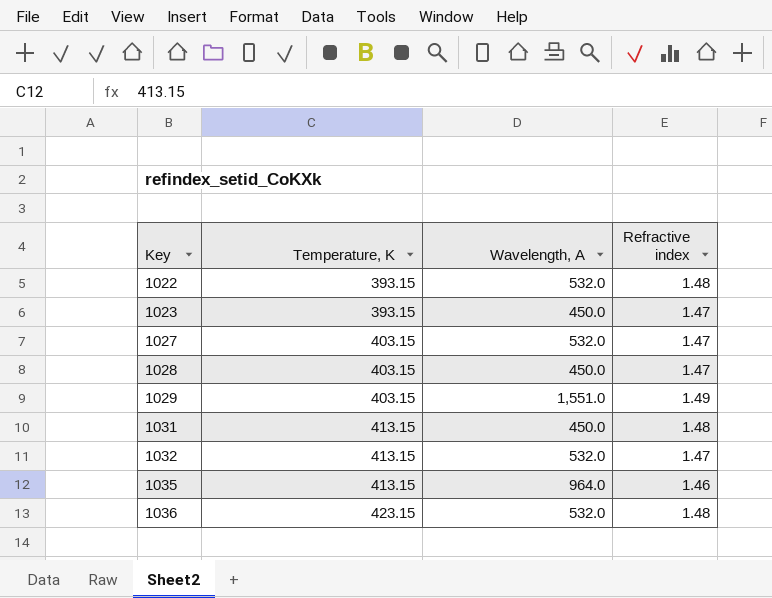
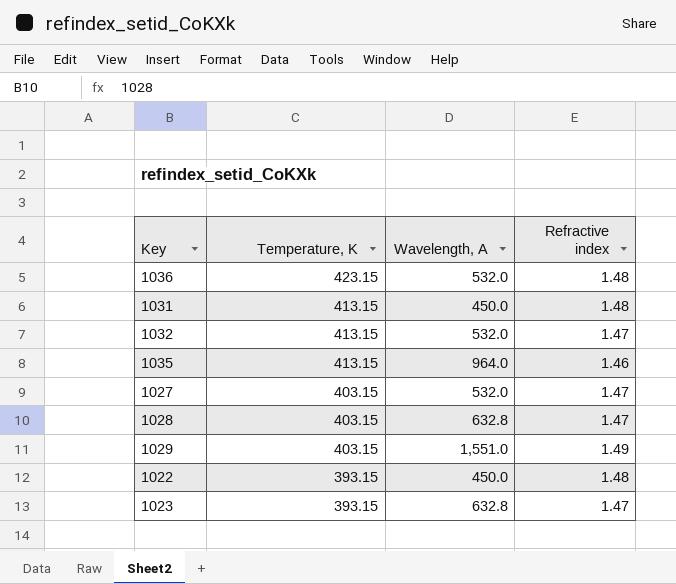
row order: Key ascending -> Temperature, K descending
1028 | Wavelength, A: 450.0 -> 632.8
1022 | Wavelength, A: 532.0 -> 450.0
1023 | Wavelength, A: 450.0 -> 632.8

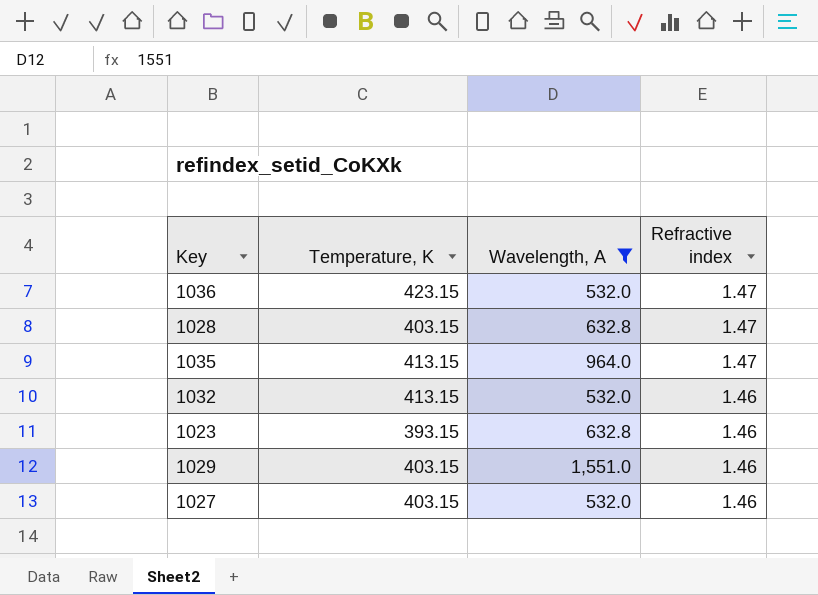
filter: none -> Wavelength, A != 450.0
row order: Temperature, K descending -> Refractive index descending
1036 | Refractive index: 1.48 -> 1.47
1035 | Refractive index: 1.46 -> 1.47
1032 | Refractive index: 1.47 -> 1.46
1023 | Refractive index: 1.47 -> 1.46
1029 | Refractive index: 1.49 -> 1.46
1027 | Refractive index: 1.47 -> 1.46

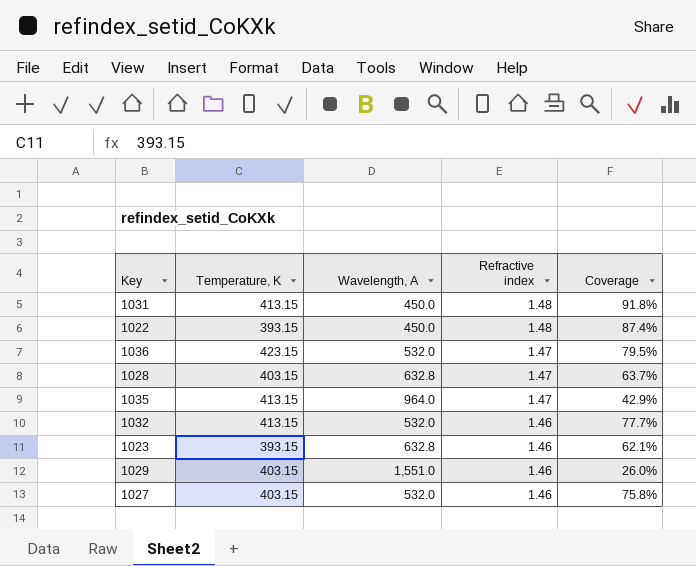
filter: Wavelength, A != 450.0 -> none
column Coverage | formula: none -> [Temperature, K] / [Wavelength, A]

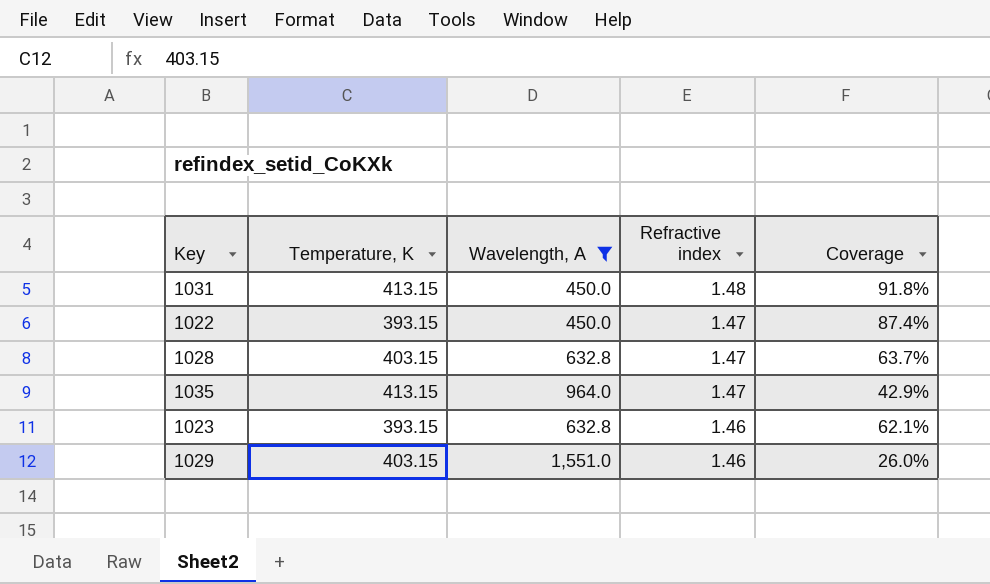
filter: none -> Wavelength, A != 532.0
1022 | Refractive index: 1.48 -> 1.47

